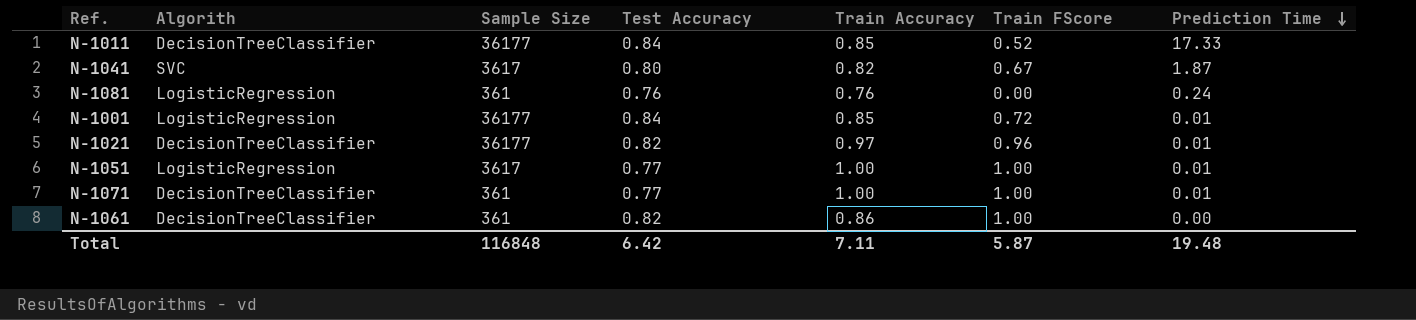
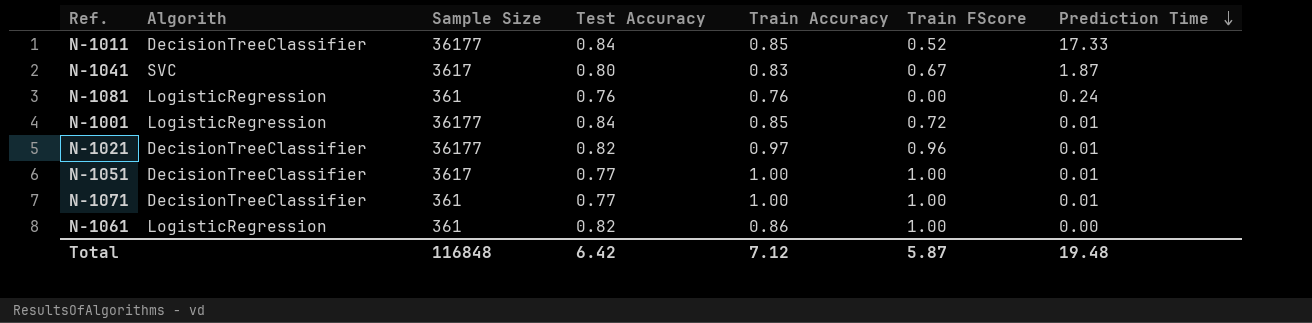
N-1041 | Train Accuracy: 0.82 -> 0.83
N-1051 | Algorith: LogisticRegression -> DecisionTreeClassifier
N-1061 | Algorith: DecisionTreeClassifier -> LogisticRegression
Total | Train Accuracy: 7.11 -> 7.12

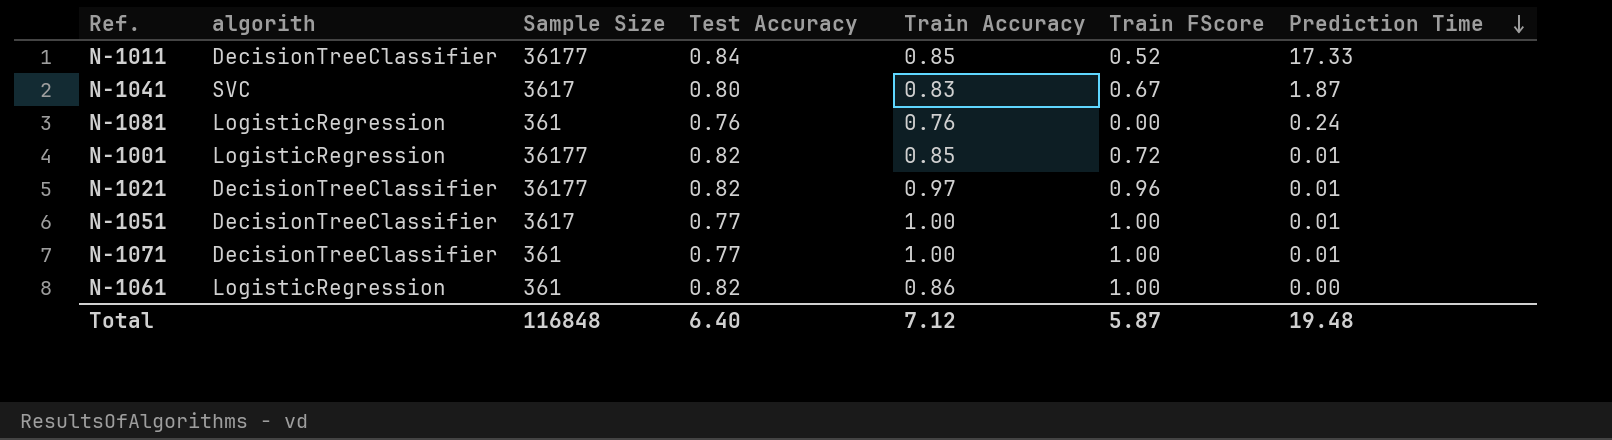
column name: Algorith -> algorith
N-1001 | Test Accuracy: 0.84 -> 0.82
Total | Test Accuracy: 6.42 -> 6.40

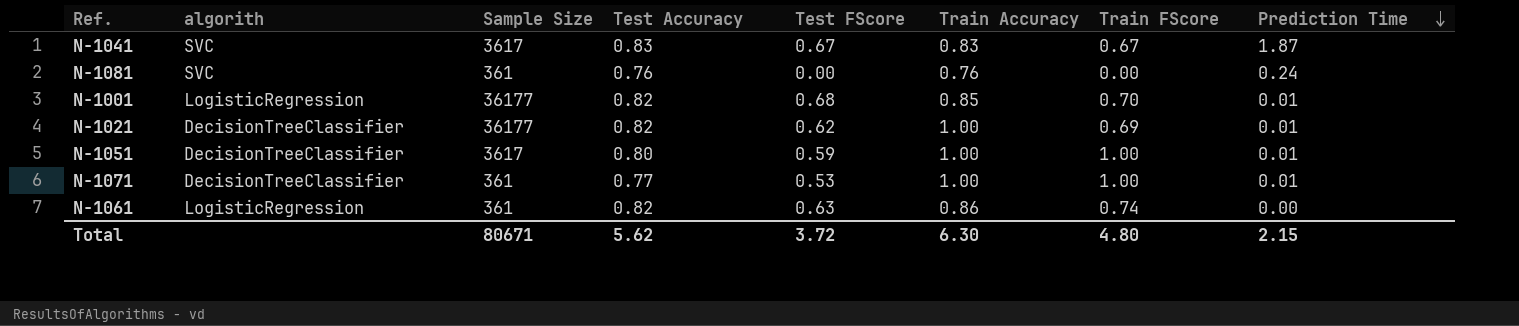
column Test FScore | position: none -> 5
row N-1011: DecisionTreeClassifier | 36177 | 0.84 | 0.85 | 0.52 | 17.33 -> none
N-1041 | Test Accuracy: 0.80 -> 0.83
N-1081 | algorith: LogisticRegression -> SVC
N-1001 | Train FScore: 0.72 -> 0.70
N-1021 | Train Accuracy: 0.97 -> 1.00
N-1021 | Train FScore: 0.96 -> 0.69
N-1051 | Test Accuracy: 0.77 -> 0.80
N-1061 | Train FScore: 1.00 -> 0.74
Total | Sample Size: 116848 -> 80671
Total | Test Accuracy: 6.40 -> 5.62
Total | Train Accuracy: 7.12 -> 6.30
Total | Train FScore: 5.87 -> 4.80
Total | Prediction Time: 19.48 -> 2.15

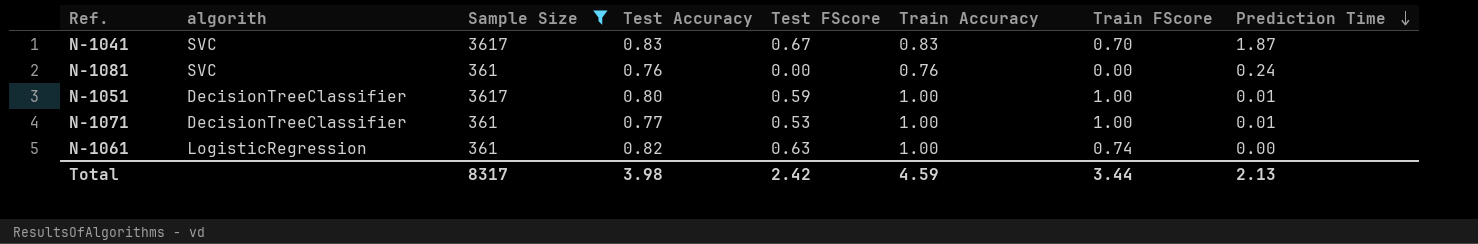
filter: none -> Sample Size != 36177
N-1041 | Train FScore: 0.67 -> 0.70
N-1061 | Train Accuracy: 0.86 -> 1.00
Total | Sample Size: 80671 -> 8317
Total | Test Accuracy: 5.62 -> 3.98
Total | Test FScore: 3.72 -> 2.42
Total | Train Accuracy: 6.30 -> 4.59
Total | Train FScore: 4.80 -> 3.44
Total | Prediction Time: 2.15 -> 2.13

